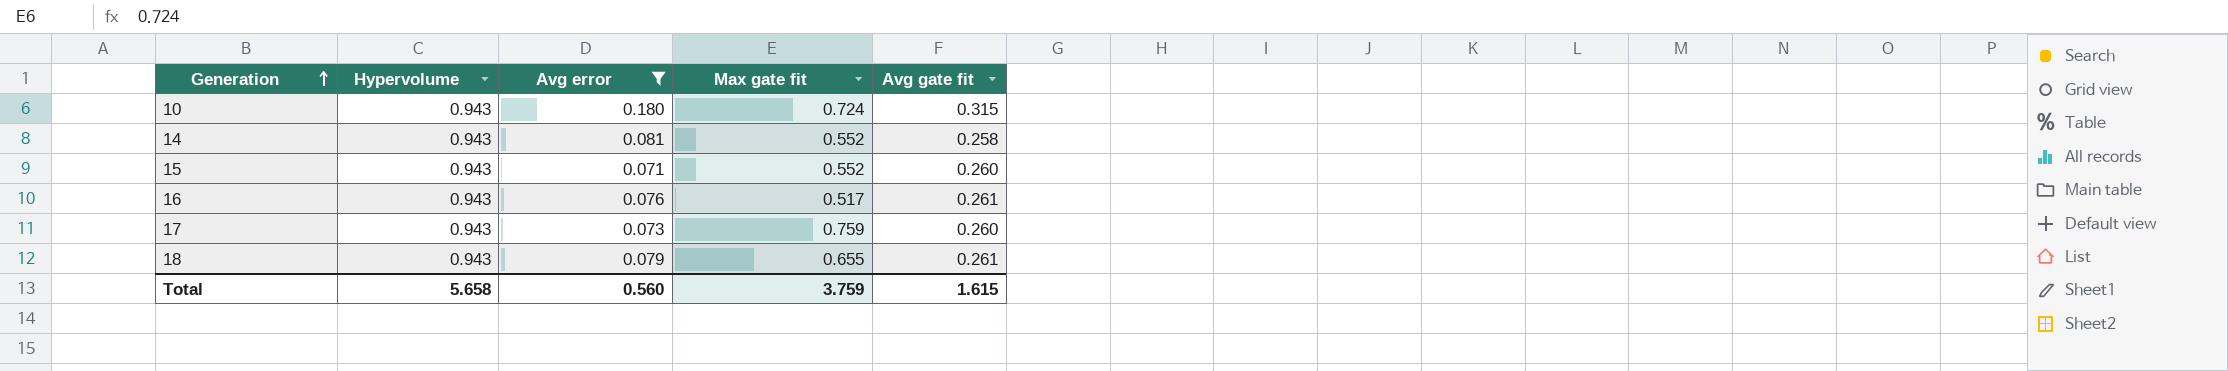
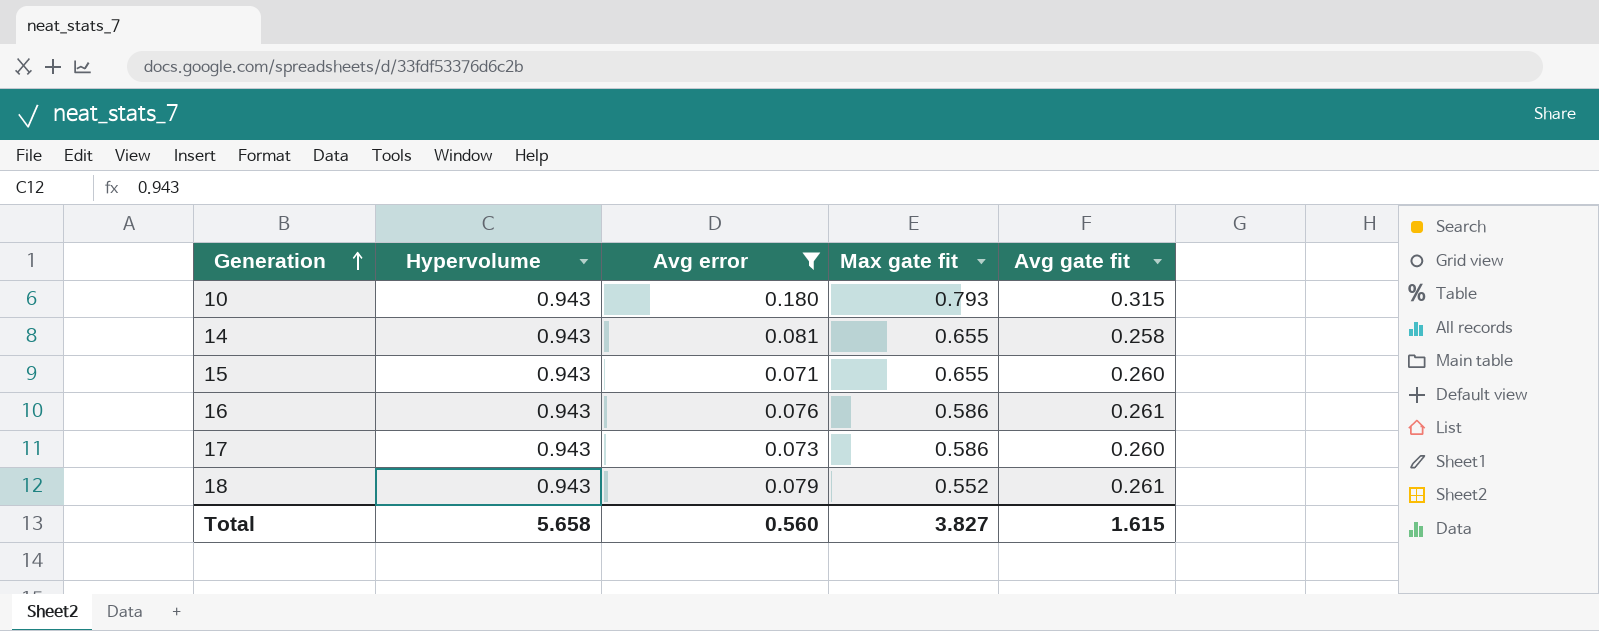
10 | Max gate fit: 0.724 -> 0.793
14 | Max gate fit: 0.552 -> 0.655
15 | Max gate fit: 0.552 -> 0.655
16 | Max gate fit: 0.517 -> 0.586
17 | Max gate fit: 0.759 -> 0.586
18 | Max gate fit: 0.655 -> 0.552
Total | Max gate fit: 3.759 -> 3.827

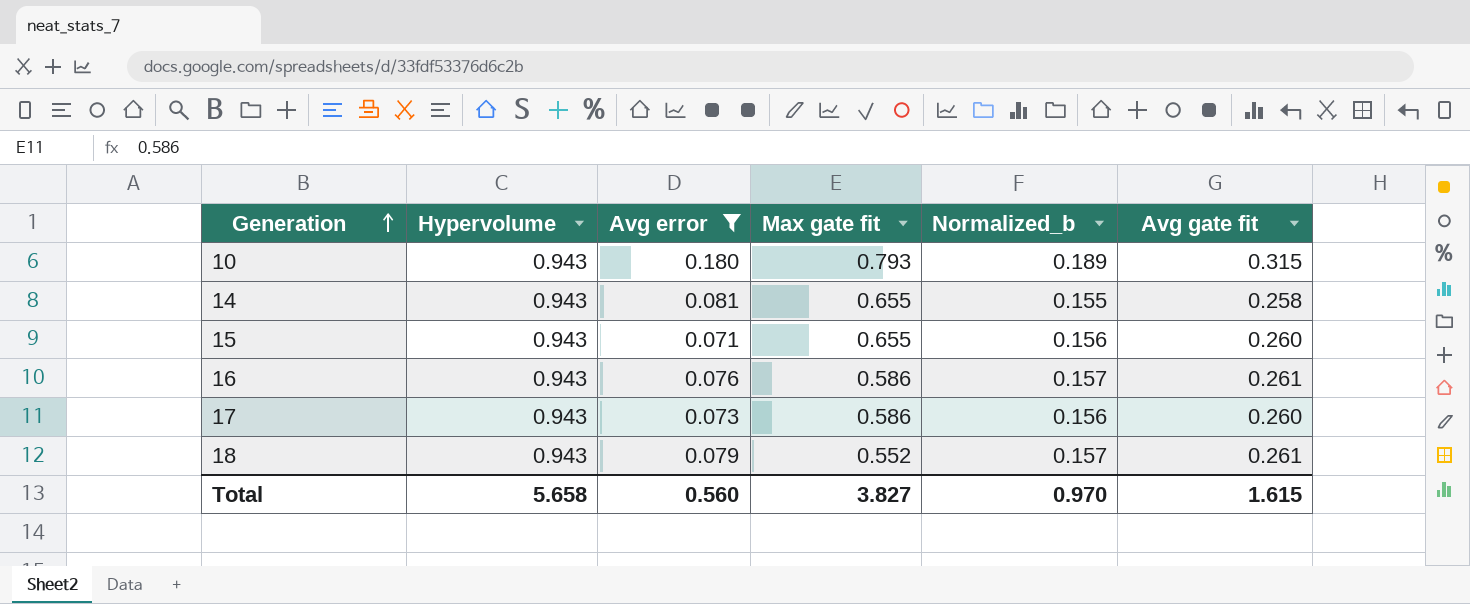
column Normalized_b | formula: none -> [Avg gate fit] * 0.6

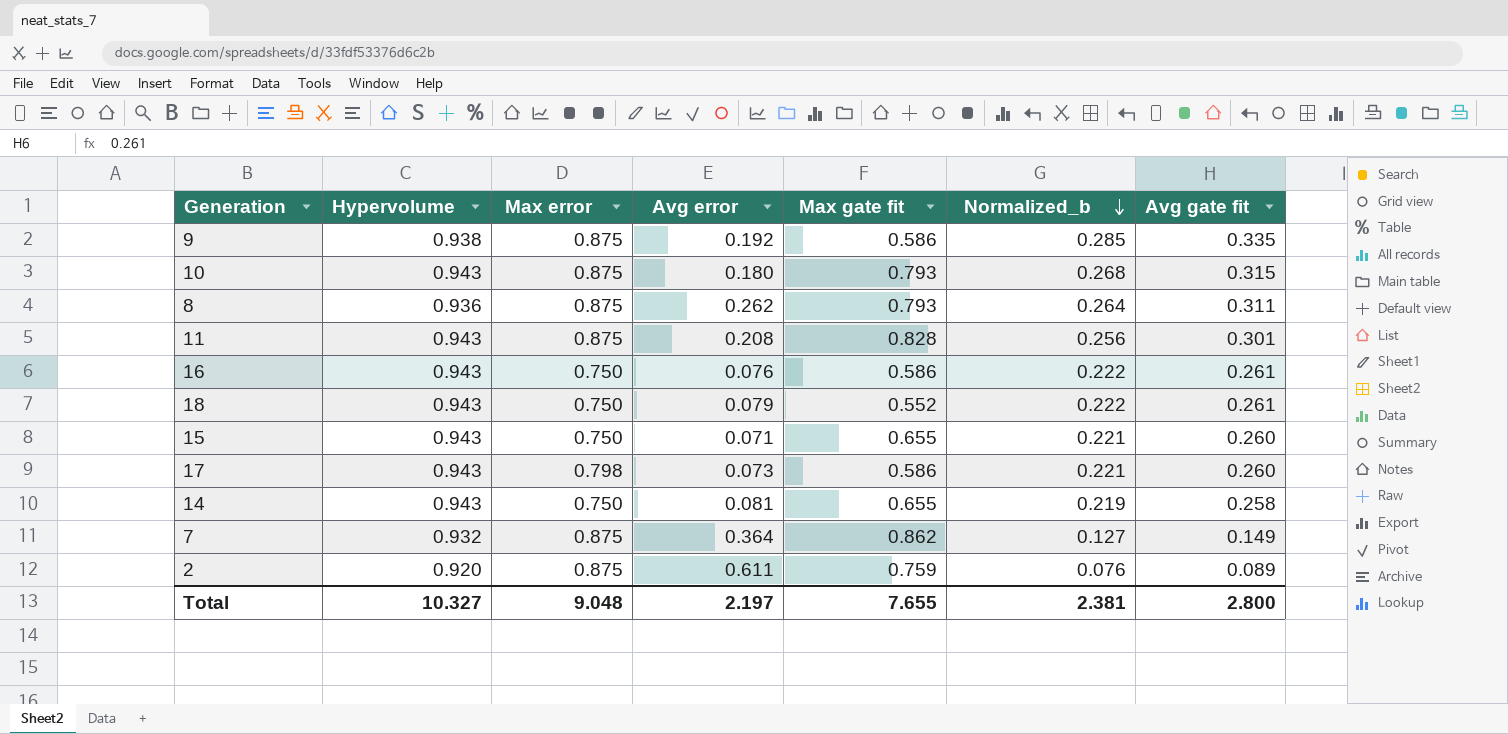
filter: Avg error <= 0.180 -> none
row order: Generation ascending -> Normalized_b descending
column Max error | position: none -> 3
column Normalized_b | formula: [Avg gate fit] * 0.6 -> [Avg gate fit] * 0.85
Total | Hypervolume: 5.658 -> 10.327
Total | Avg error: 0.560 -> 2.197
Total | Max gate fit: 3.827 -> 7.655
Total | Normalized_b: 0.970 -> 2.381
Total | Avg gate fit: 1.615 -> 2.800

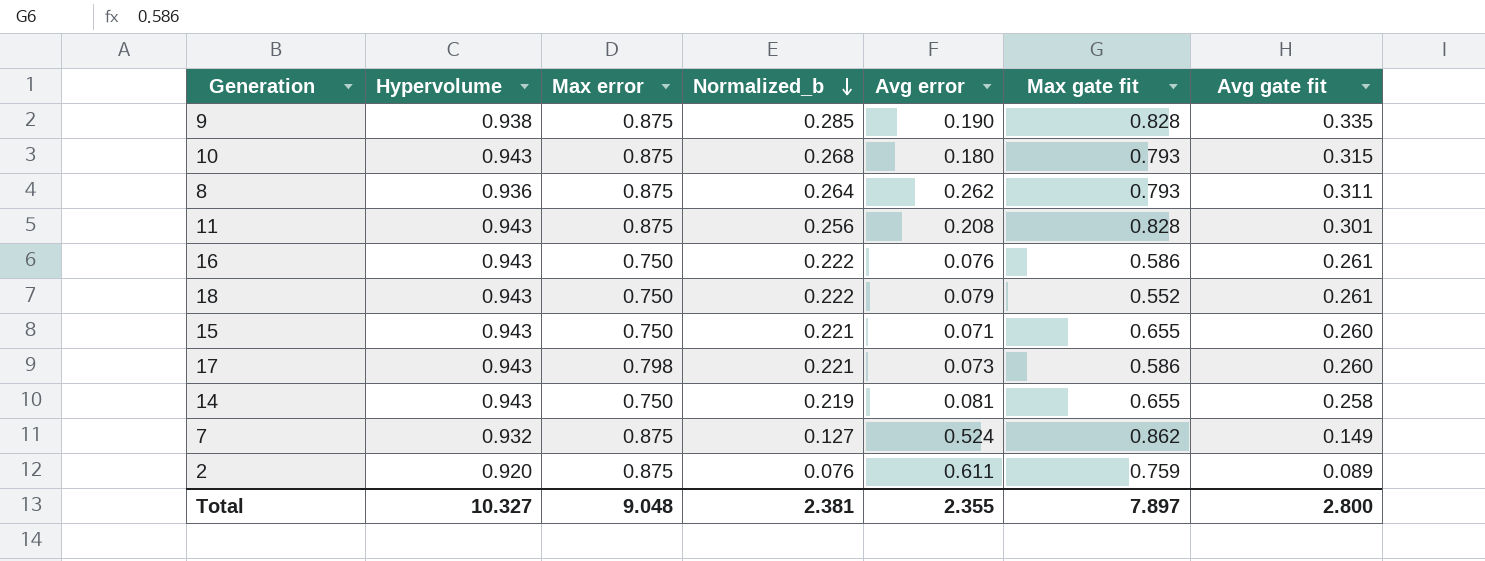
column Normalized_b | position: 6 -> 4
9 | Avg error: 0.192 -> 0.190
9 | Max gate fit: 0.586 -> 0.828
7 | Avg error: 0.364 -> 0.524
Total | Avg error: 2.197 -> 2.355
Total | Max gate fit: 7.655 -> 7.897

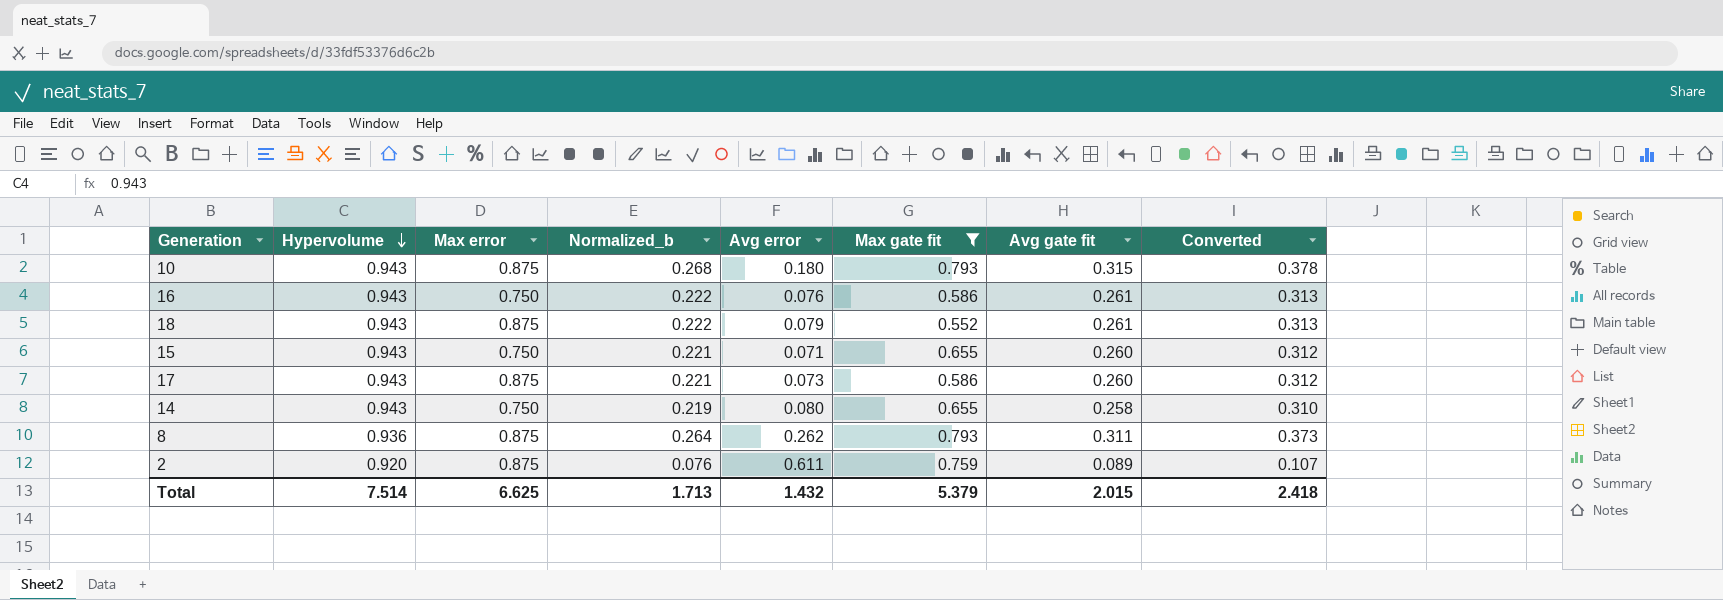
filter: none -> Max gate fit <= 0.793
row order: Normalized_b descending -> Hypervolume descending
column Converted | formula: none -> [Avg gate fit] * 1.2
18 | Max error: 0.750 -> 0.875
17 | Max error: 0.798 -> 0.875
14 | Avg error: 0.081 -> 0.080
Total | Hypervolume: 10.327 -> 7.514
Total | Max error: 9.048 -> 6.625
Total | Normalized_b: 2.381 -> 1.713
Total | Avg error: 2.355 -> 1.432
Total | Max gate fit: 7.897 -> 5.379
Total | Avg gate fit: 2.800 -> 2.015

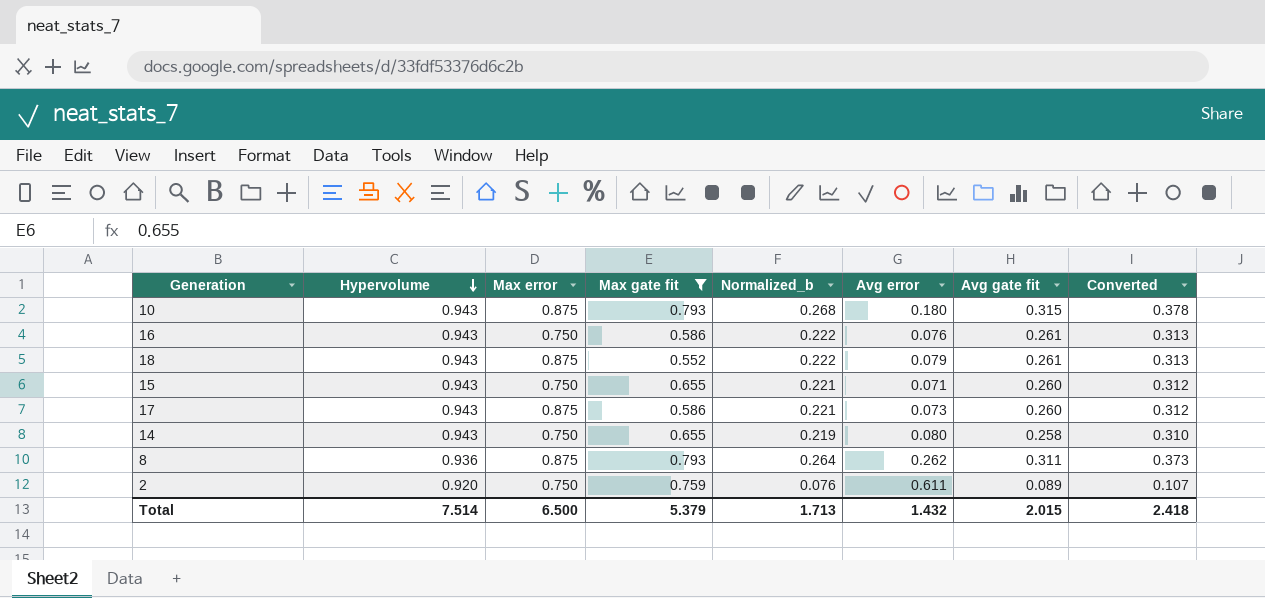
column Max gate fit | position: 6 -> 4
2 | Max error: 0.875 -> 0.750
Total | Max error: 6.625 -> 6.500

